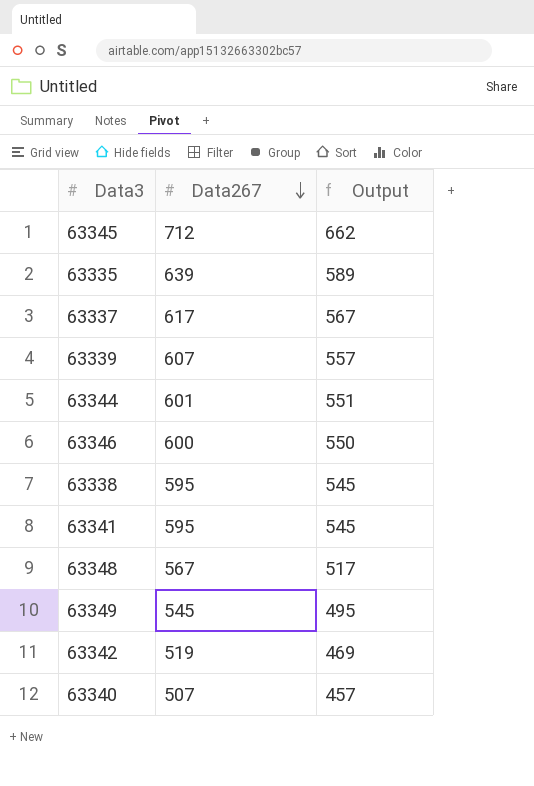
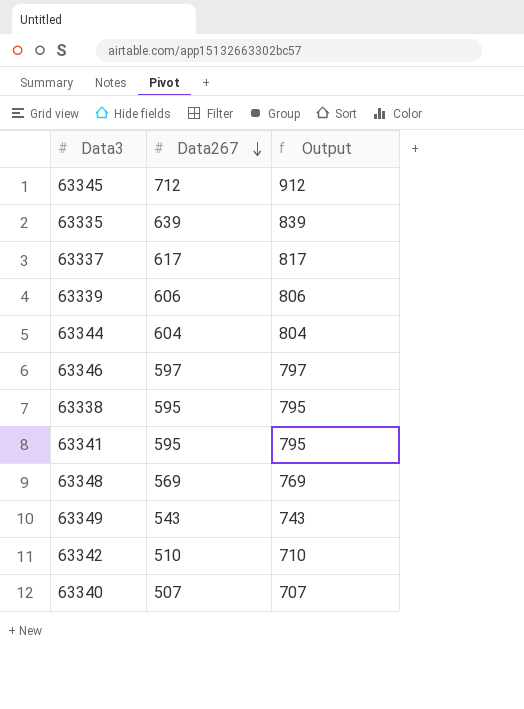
column Output | formula: [Data267] - 50 -> [Data267] + 200
63339 | Data267: 607 -> 606
63344 | Data267: 601 -> 604
63346 | Data267: 600 -> 597
63348 | Data267: 567 -> 569
63349 | Data267: 545 -> 543
63342 | Data267: 519 -> 510

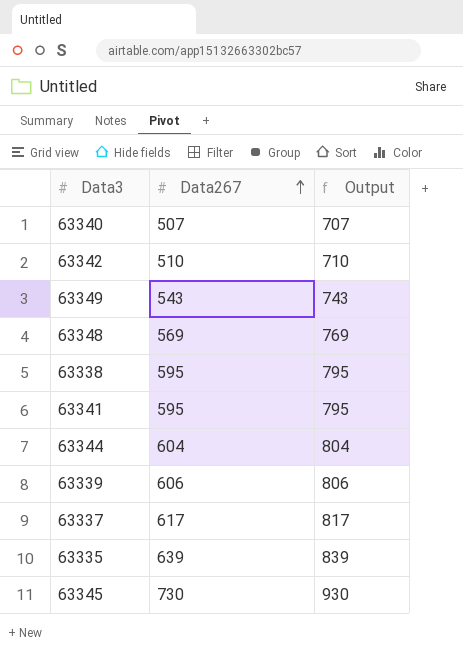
row order: Data267 descending -> Data267 ascending
row 63346: 597 | 797 -> none
63345 | Data267: 712 -> 730
63345 | Output: 912 -> 930

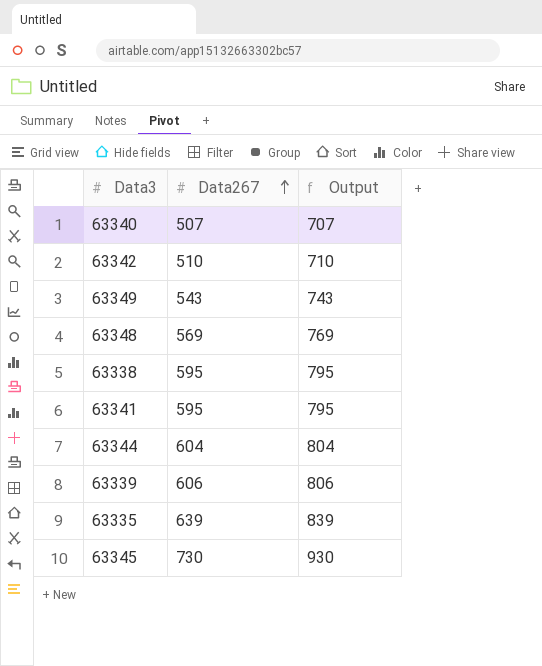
row 63337: 617 | 817 -> none

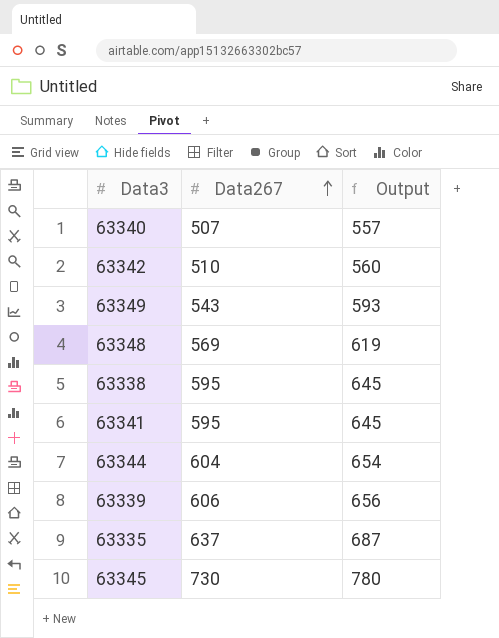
column Output | formula: [Data267] + 200 -> [Data267] + 50
63335 | Data267: 639 -> 637

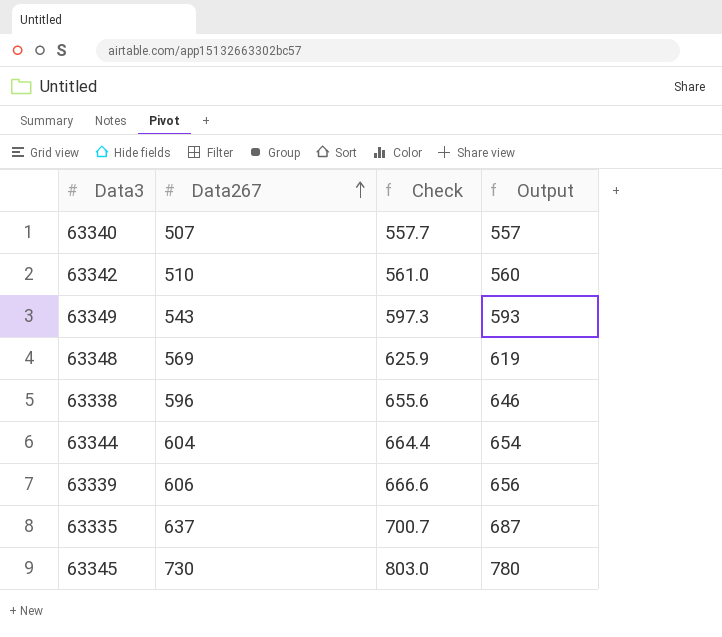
column Check | formula: none -> [Data267] * 1.1
row 63341: 595 | 645 -> none
63338 | Data267: 595 -> 596
63338 | Output: 645 -> 646

